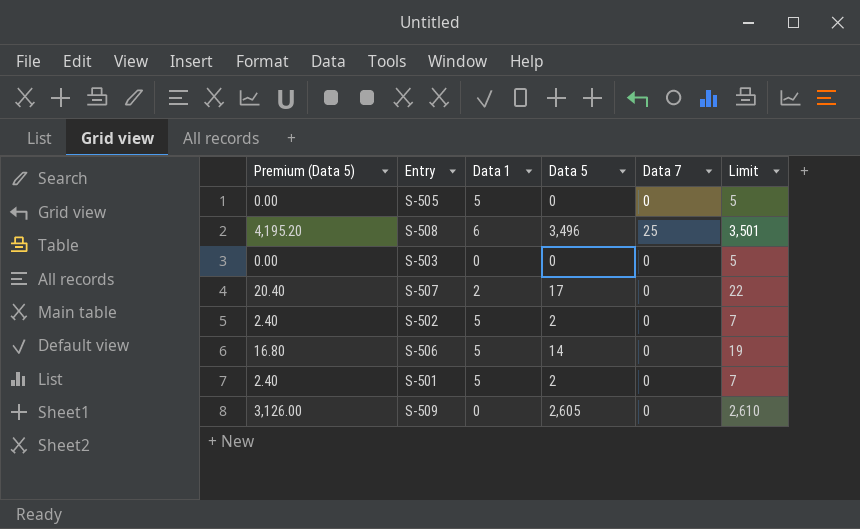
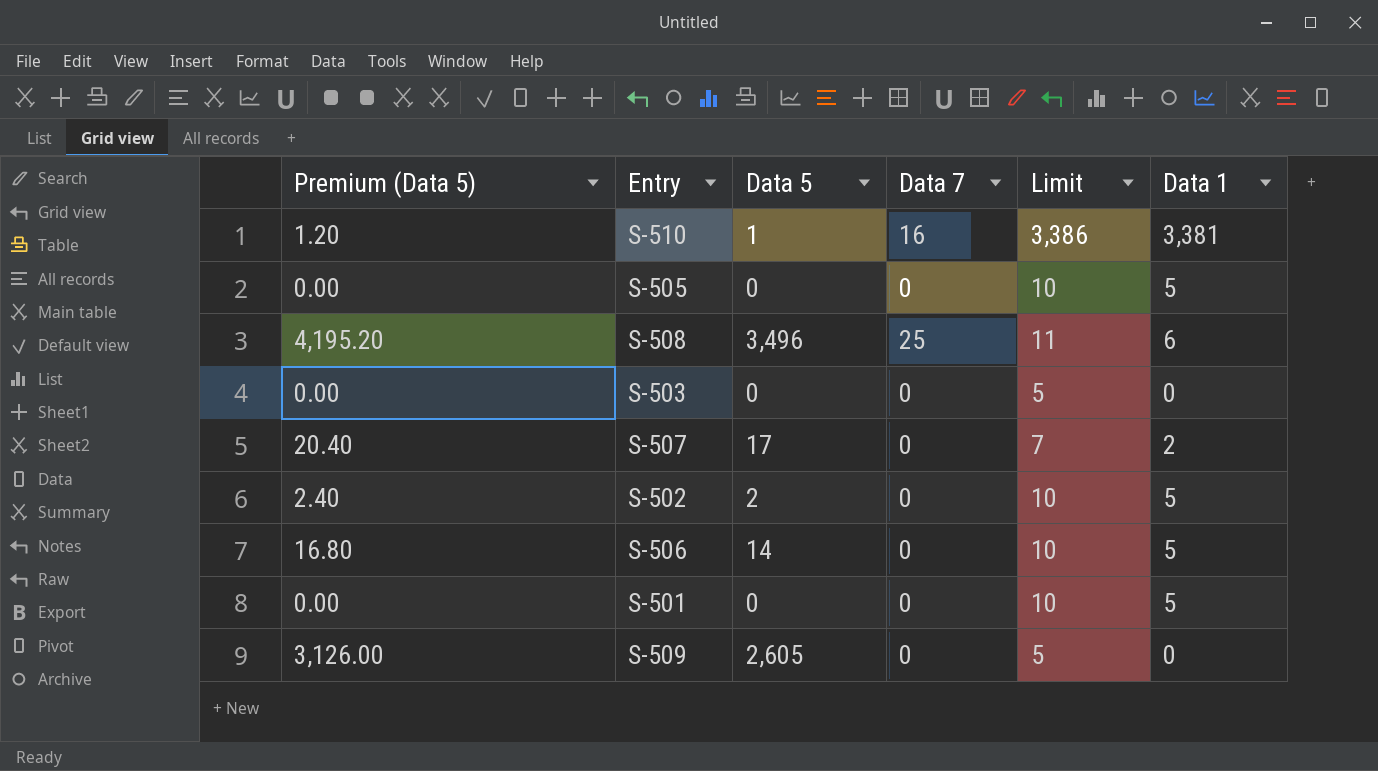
column Limit | formula: [Data 5] + 5 -> [Data 1] + 5
column Data 1 | position: 3 -> 6
row S-510: none -> 1.20 | 1 | 16 | 3,386 | 3,381
S-501 | Premium (Data 5): 2.40 -> 0.00
S-501 | Data 5: 2 -> 0

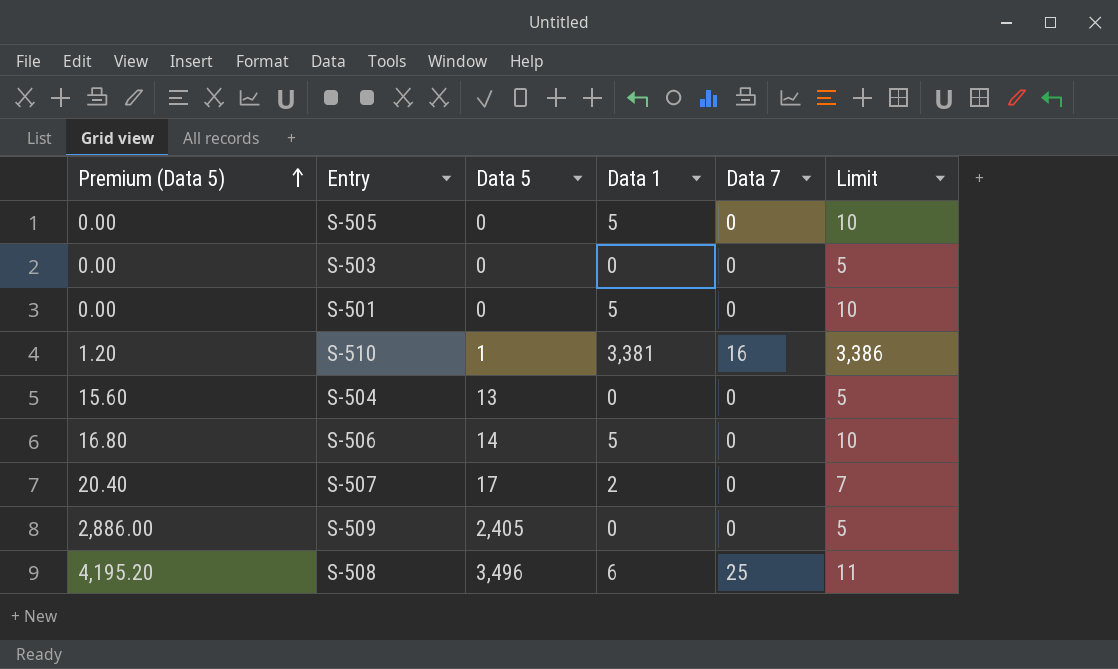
row order: none -> Premium (Data 5) ascending
column Data 1 | position: 6 -> 4
row S-502: 2.40 | 2 | 0 | 10 | 5 -> none
row S-504: none -> 15.60 | 13 | 0 | 0 | 5
S-509 | Premium (Data 5): 3,126.00 -> 2,886.00
S-509 | Data 5: 2,605 -> 2,405

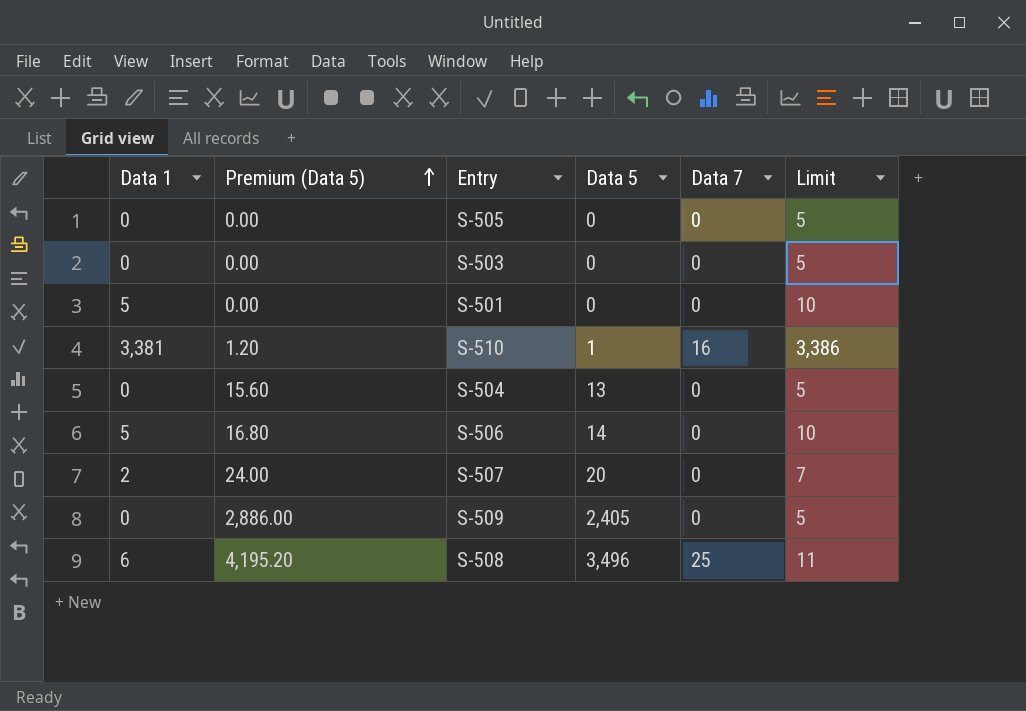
column Data 1 | position: 4 -> 1
S-505 | Data 1: 5 -> 0
S-505 | Limit: 10 -> 5
S-507 | Premium (Data 5): 20.40 -> 24.00
S-507 | Data 5: 17 -> 20

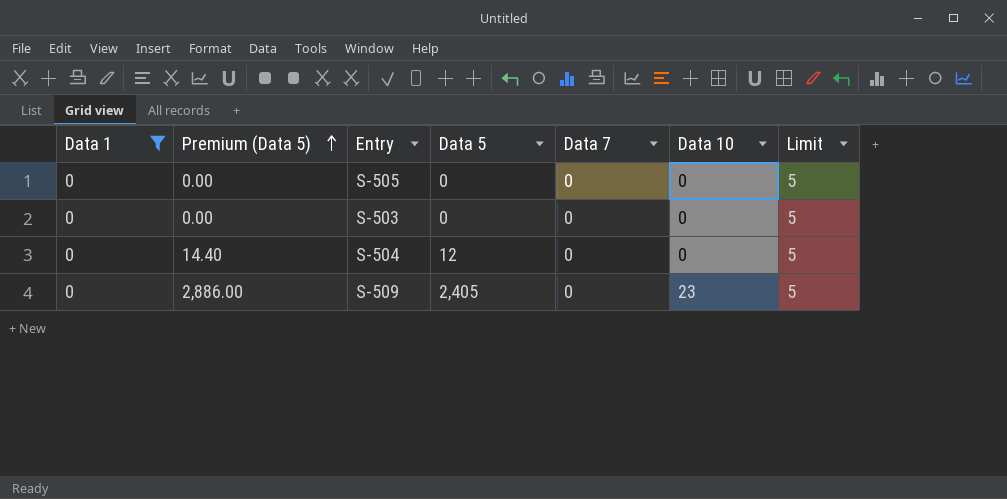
filter: none -> Data 1 = 0
column Data 10 | position: none -> 6
S-504 | Premium (Data 5): 15.60 -> 14.40
S-504 | Data 5: 13 -> 12

